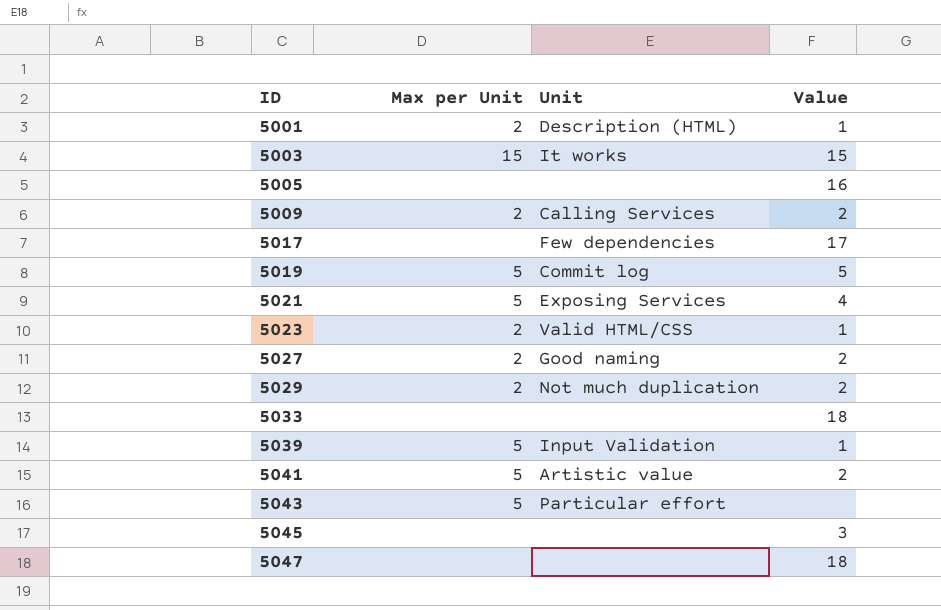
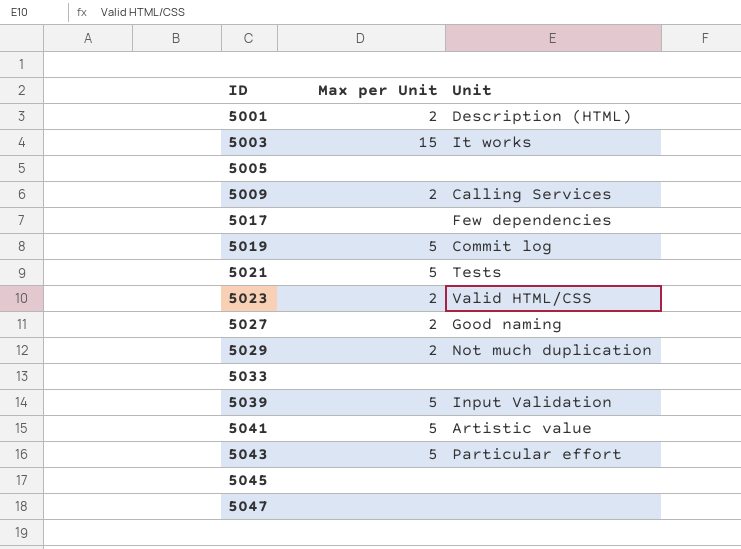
column Value | position: 4 -> none
5021 | Unit: Exposing Services -> Tests

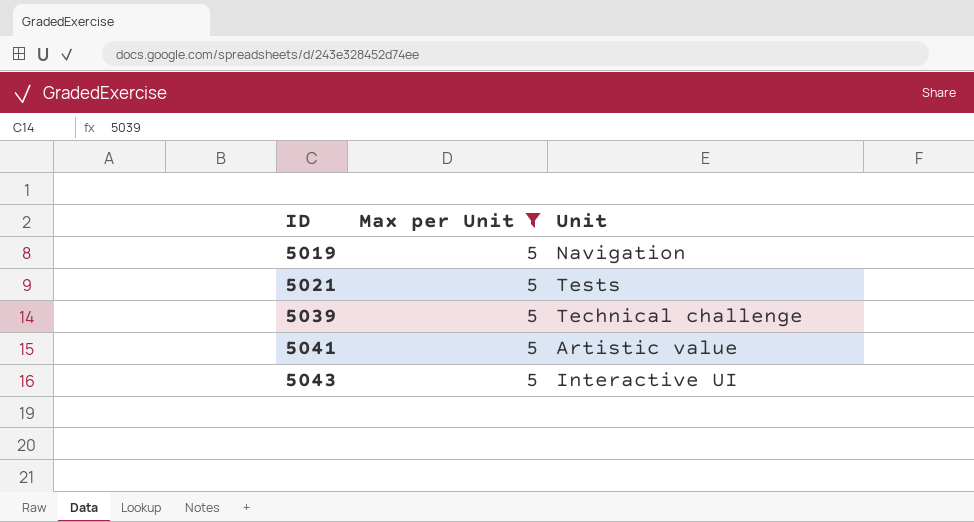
filter: none -> Max per Unit = 5
5019 | Unit: Commit log -> Navigation
5039 | Unit: Input Validation -> Technical challenge
5043 | Unit: Particular effort -> Interactive UI

